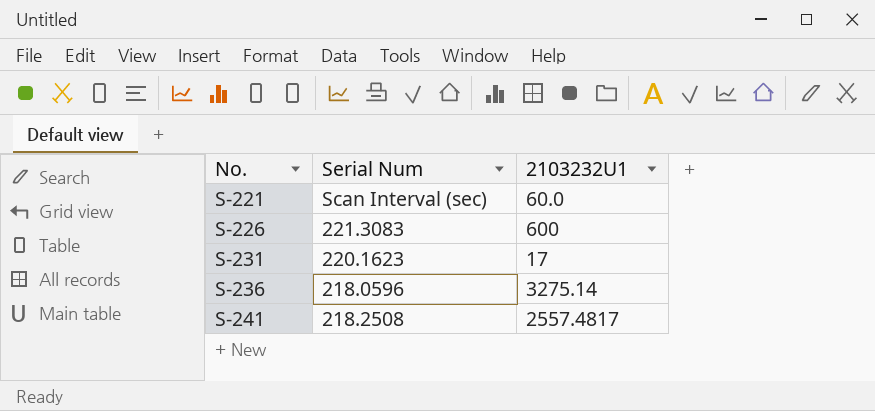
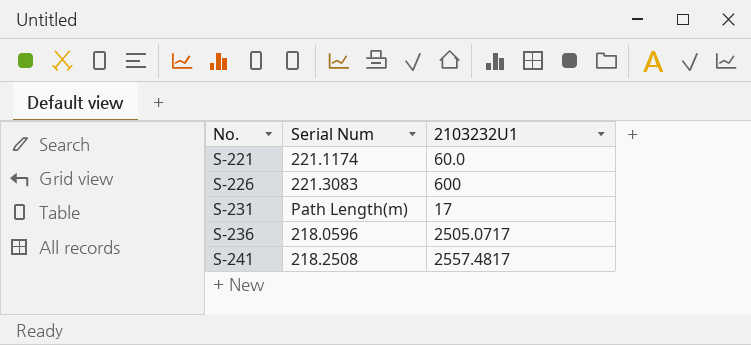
S-221 | Serial Num: Scan Interval (sec) -> 221.1174
S-231 | Serial Num: 220.1623 -> Path Length(m)
S-236 | 2103232U1: 3275.14 -> 2505.0717

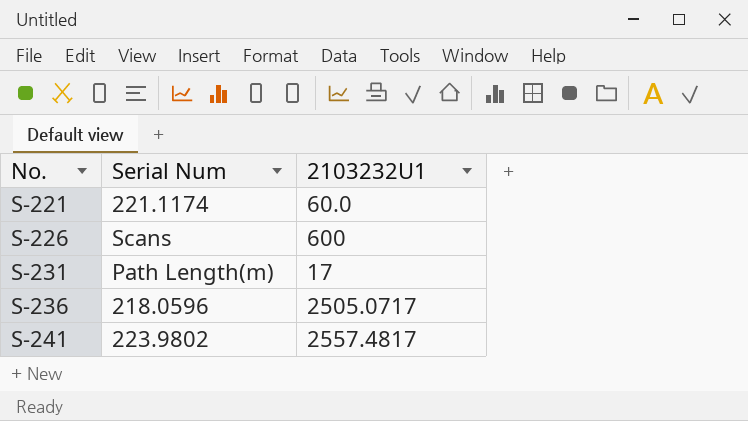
S-226 | Serial Num: 221.3083 -> Scans
S-241 | Serial Num: 218.2508 -> 223.9802

